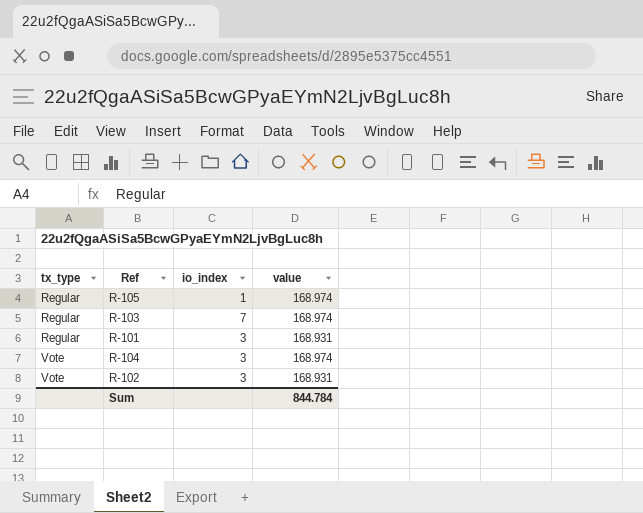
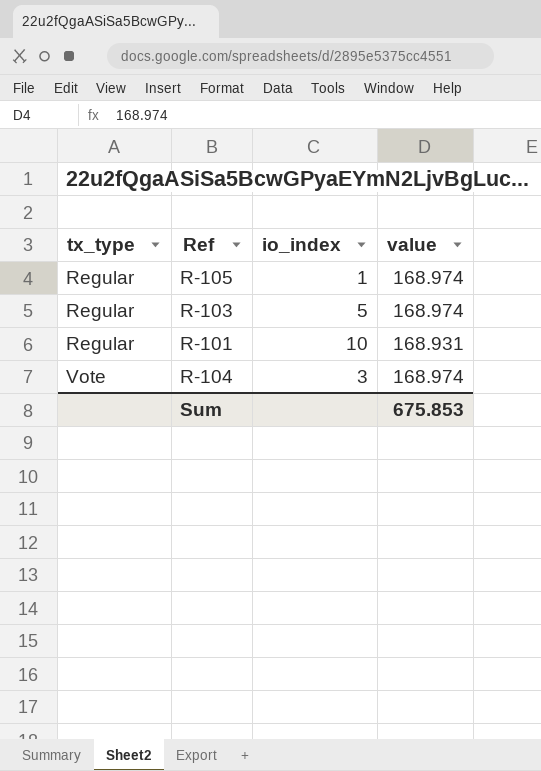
row R-102: Vote | 3 | 168.931 -> none
R-103 | io_index: 7 -> 5
R-101 | io_index: 3 -> 10
Sum | value: 844.784 -> 675.853

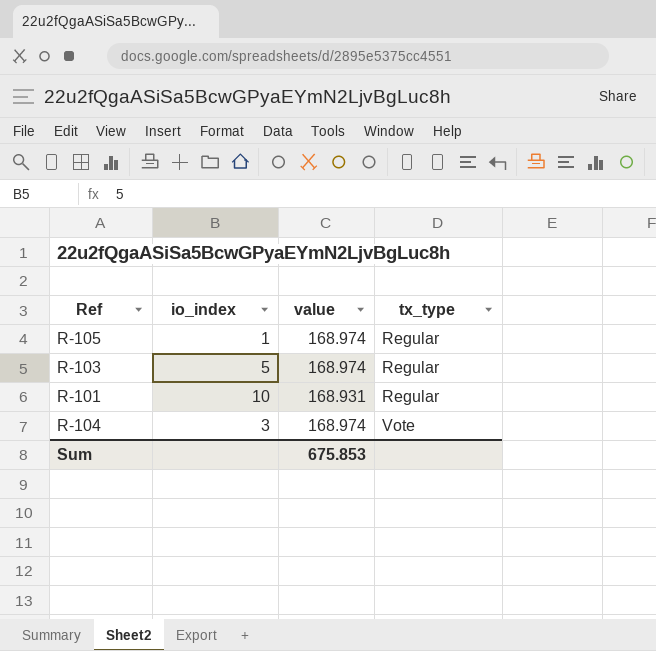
column tx_type | position: 1 -> 4

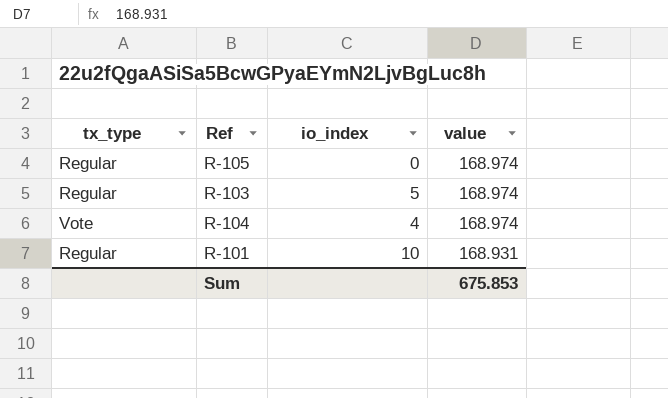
row order: tx_type ascending -> value descending
column tx_type | position: 4 -> 1
R-105 | io_index: 1 -> 0
R-104 | io_index: 3 -> 4

